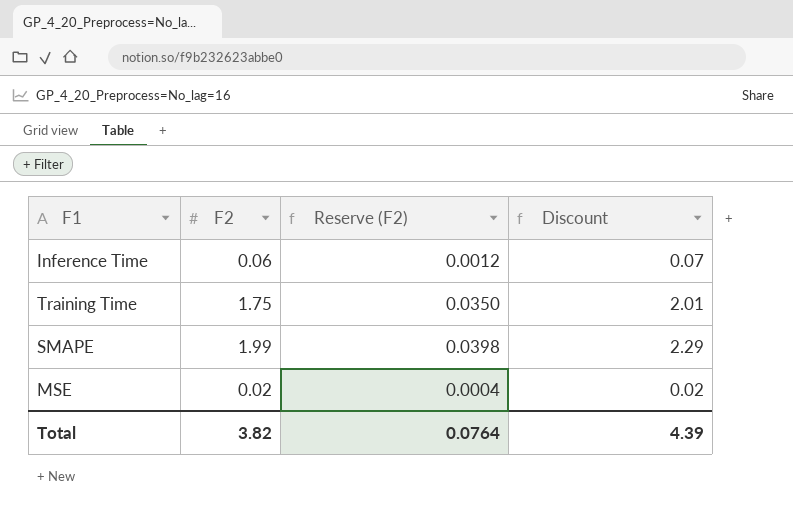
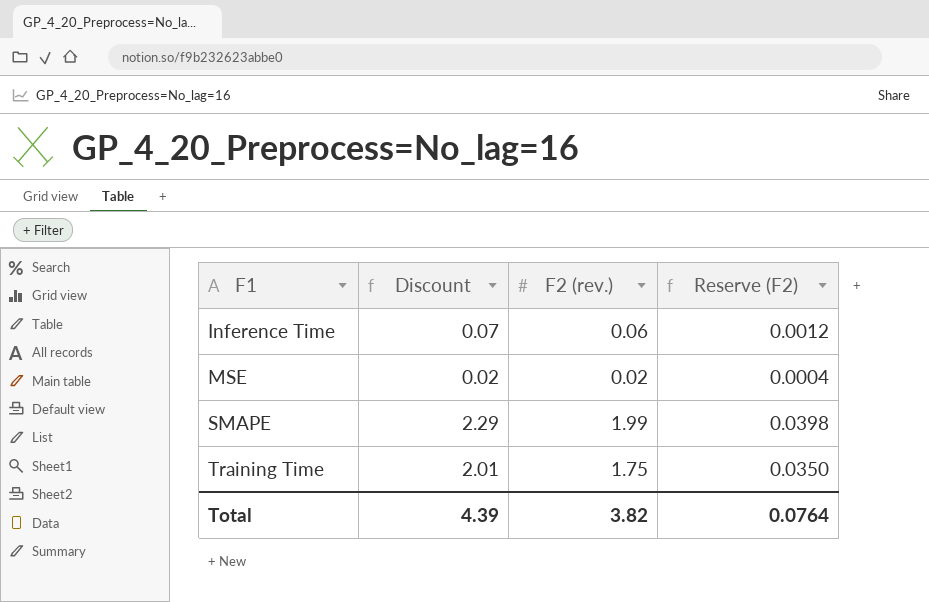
row order: none -> F1 ascending
column Discount | position: 4 -> 2
column name: F2 -> F2 (rev.)

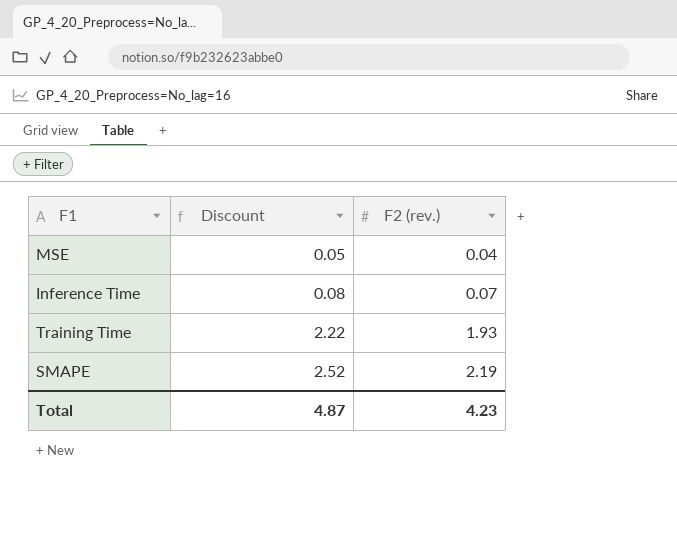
row order: F1 ascending -> Discount ascending
column Reserve (F2) | formula: [F2 (rev.)] * 0.02 -> none
MSE | Discount: 0.02 -> 0.05
MSE | F2 (rev.): 0.02 -> 0.04
Inference Time | Discount: 0.07 -> 0.08
Inference Time | F2 (rev.): 0.06 -> 0.07
Training Time | Discount: 2.01 -> 2.22
Training Time | F2 (rev.): 1.75 -> 1.93
SMAPE | Discount: 2.29 -> 2.52
SMAPE | F2 (rev.): 1.99 -> 2.19
Total | Discount: 4.39 -> 4.87
Total | F2 (rev.): 3.82 -> 4.23

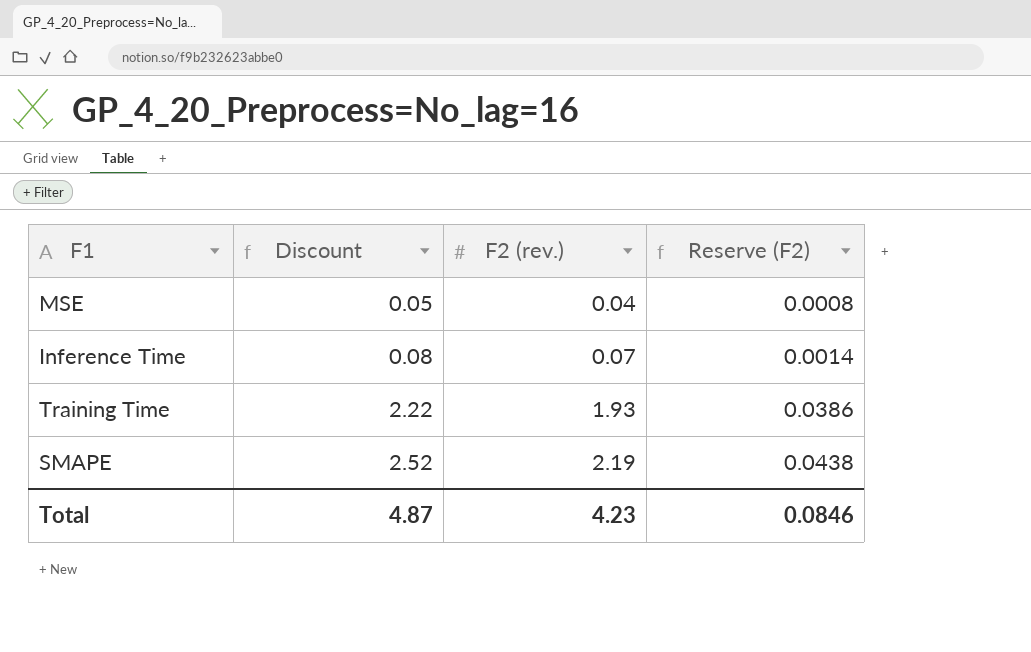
column Reserve (F2) | formula: none -> [F2 (rev.)] * 0.02

